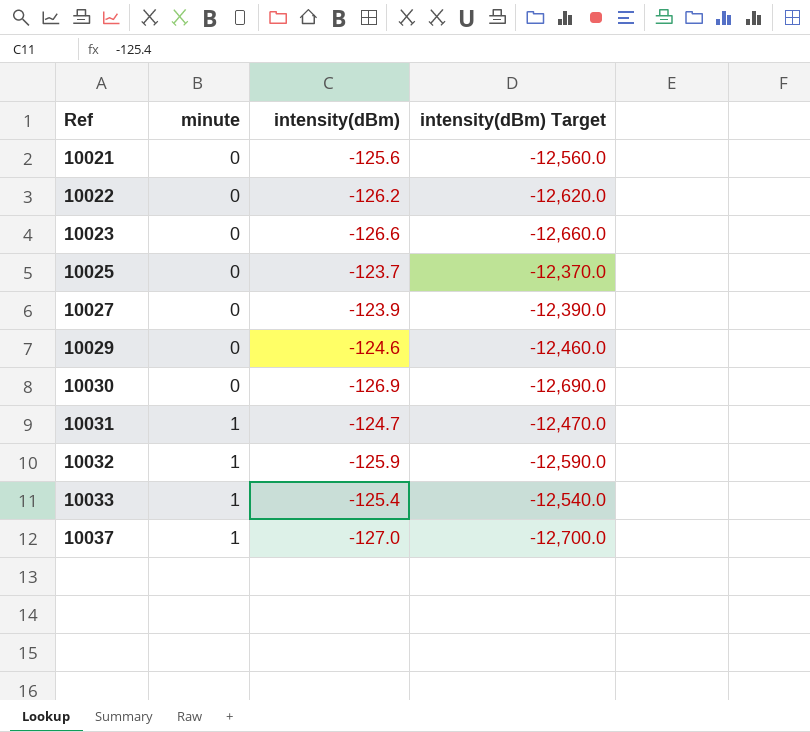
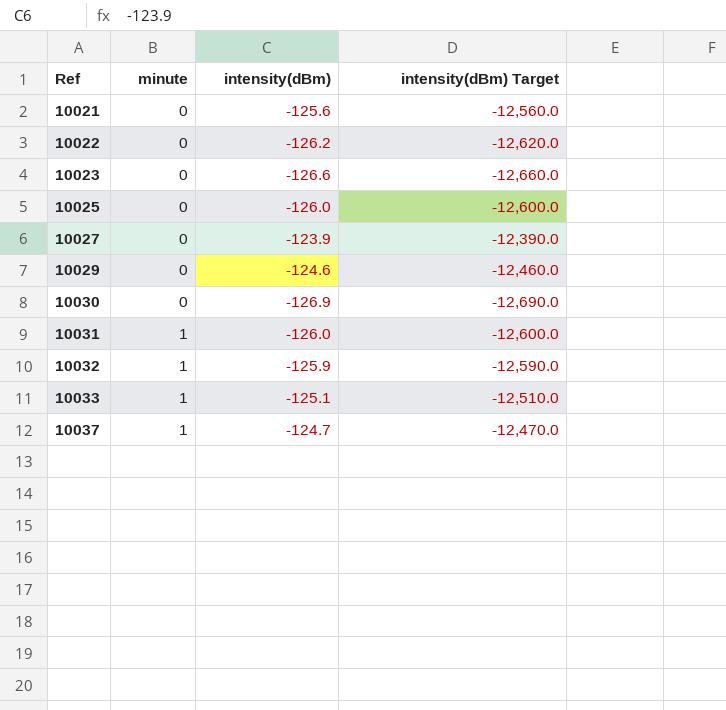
10025 | intensity(dBm): -123.7 -> -126.0
10025 | intensity(dBm) Target: -12,370.0 -> -12,600.0
10031 | intensity(dBm): -124.7 -> -126.0
10031 | intensity(dBm) Target: -12,470.0 -> -12,600.0
10033 | intensity(dBm): -125.4 -> -125.1
10033 | intensity(dBm) Target: -12,540.0 -> -12,510.0
10037 | intensity(dBm): -127.0 -> -124.7
10037 | intensity(dBm) Target: -12,700.0 -> -12,470.0

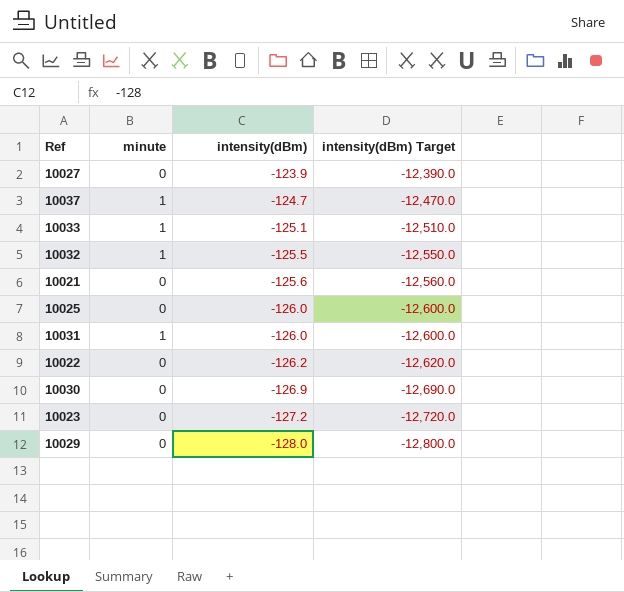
row order: Ref ascending -> intensity(dBm) descending
10032 | intensity(dBm): -125.9 -> -125.5
10032 | intensity(dBm) Target: -12,590.0 -> -12,550.0
10023 | intensity(dBm): -126.6 -> -127.2
10023 | intensity(dBm) Target: -12,660.0 -> -12,720.0
10029 | intensity(dBm): -124.6 -> -128.0
10029 | intensity(dBm) Target: -12,460.0 -> -12,800.0

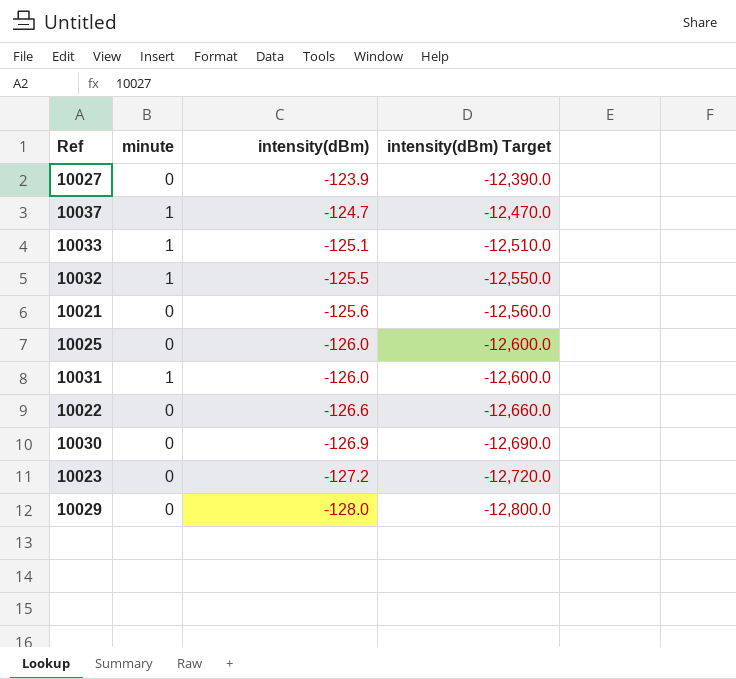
10022 | intensity(dBm): -126.2 -> -126.6
10022 | intensity(dBm) Target: -12,620.0 -> -12,660.0

